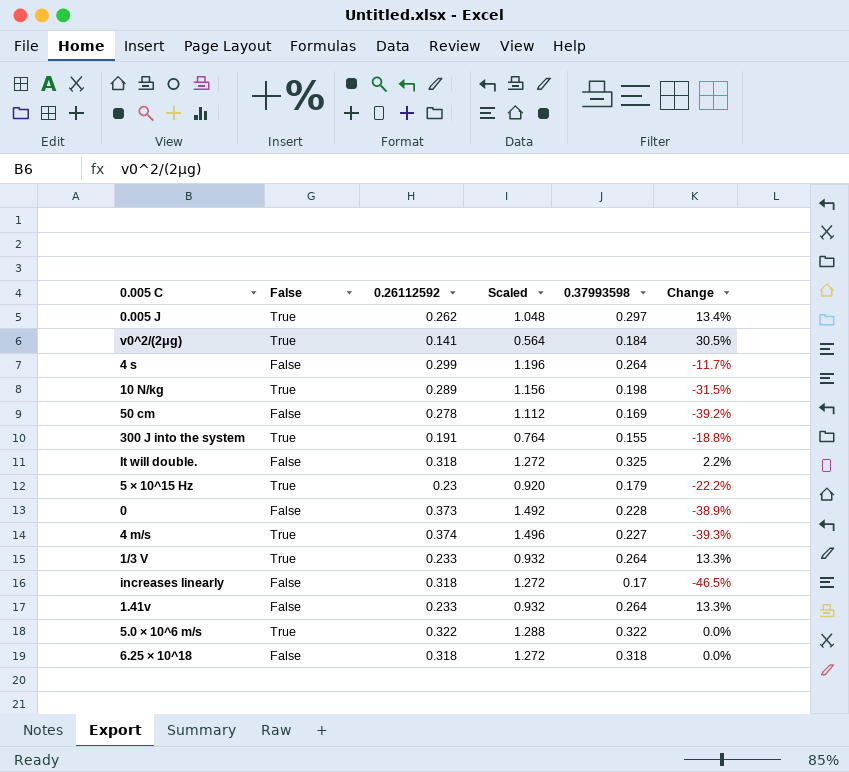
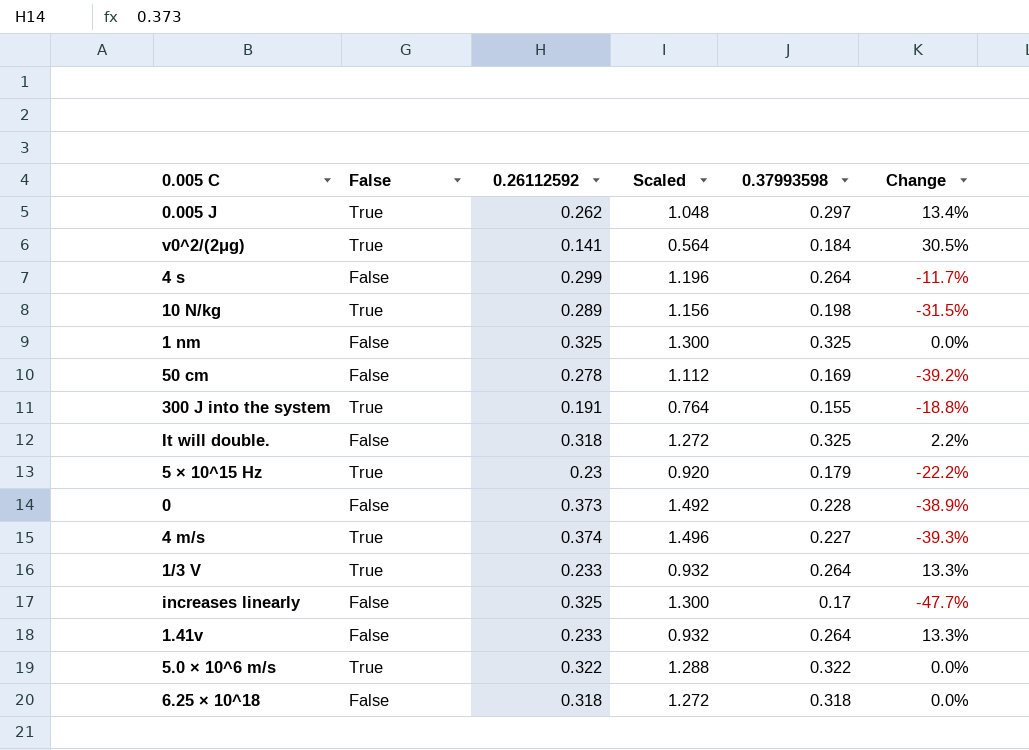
row 1 nm: none -> False | 0.325 | 1.300 | 0.325 | 0.0%
increases linearly | 0.26112592: 0.318 -> 0.325
increases linearly | Scaled: 1.272 -> 1.300
increases linearly | Change: -46.5% -> -47.7%

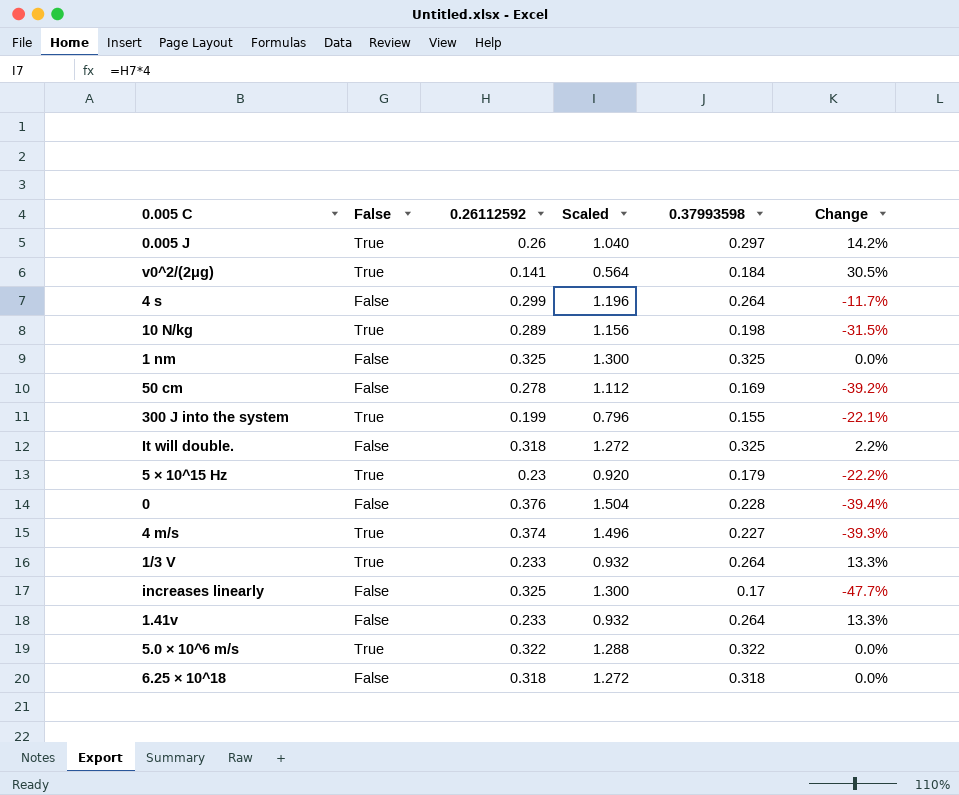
0.005 J | 0.26112592: 0.262 -> 0.26
0.005 J | Scaled: 1.048 -> 1.040
0.005 J | Change: 13.4% -> 14.2%
300 J into the system | 0.26112592: 0.191 -> 0.199
300 J into the system | Scaled: 0.764 -> 0.796
300 J into the system | Change: -18.8% -> -22.1%
0 | 0.26112592: 0.373 -> 0.376
0 | Scaled: 1.492 -> 1.504
0 | Change: -38.9% -> -39.4%

